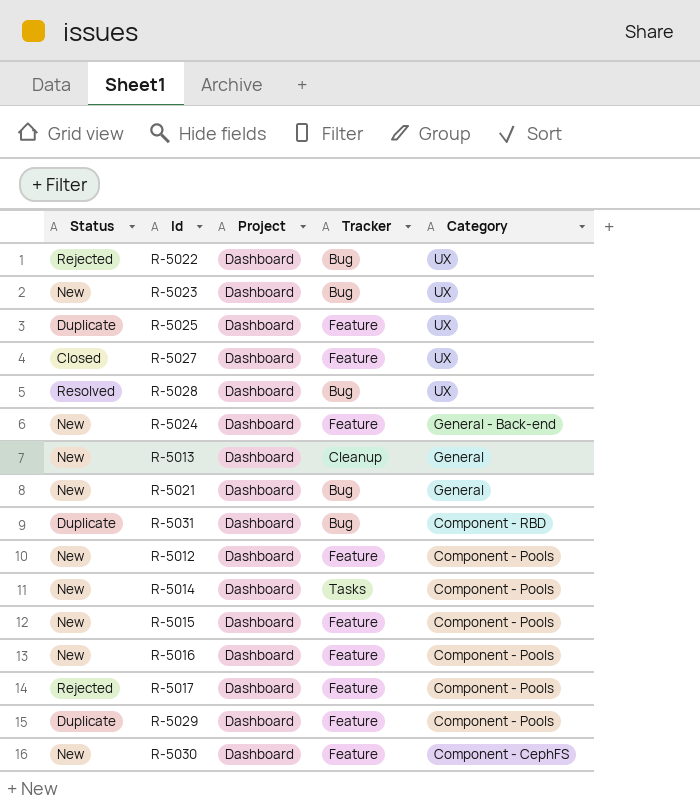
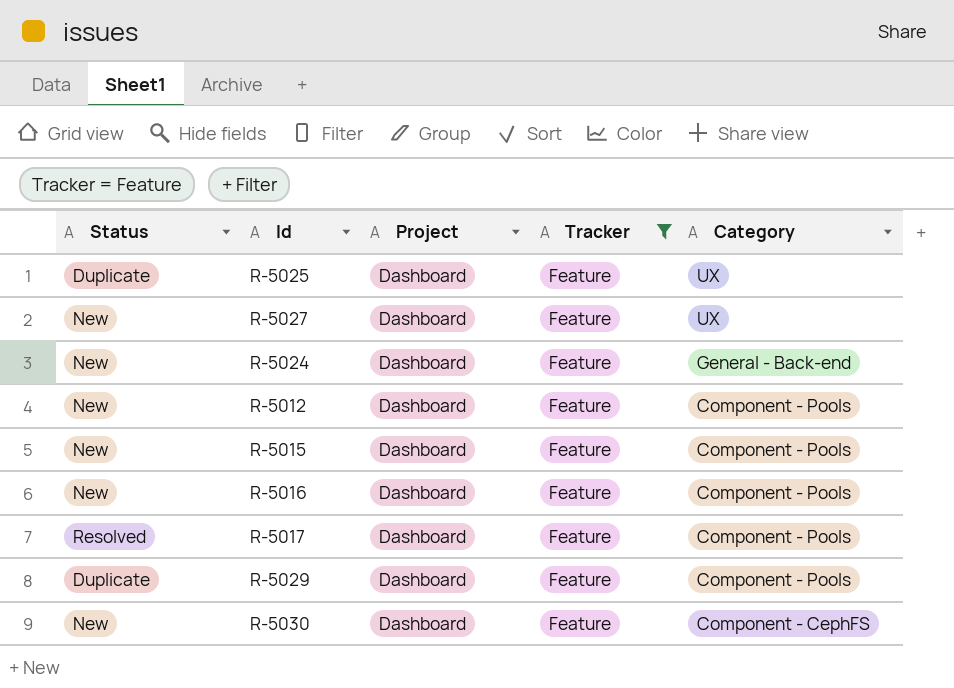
filter: none -> Tracker = Feature
R-5027 | Status: Closed -> New
R-5017 | Status: Rejected -> Resolved

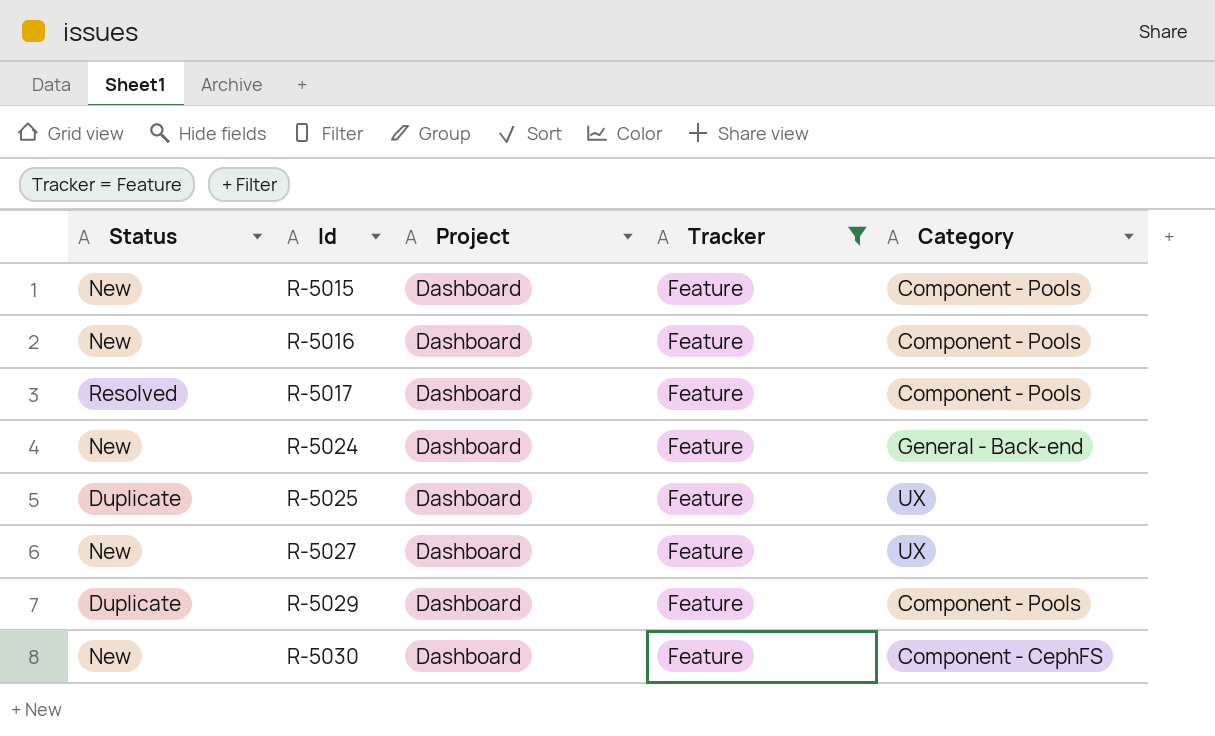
row order: Category descending -> Id ascending
row R-5012: New | Dashboard | Feature | Component - Pools -> none

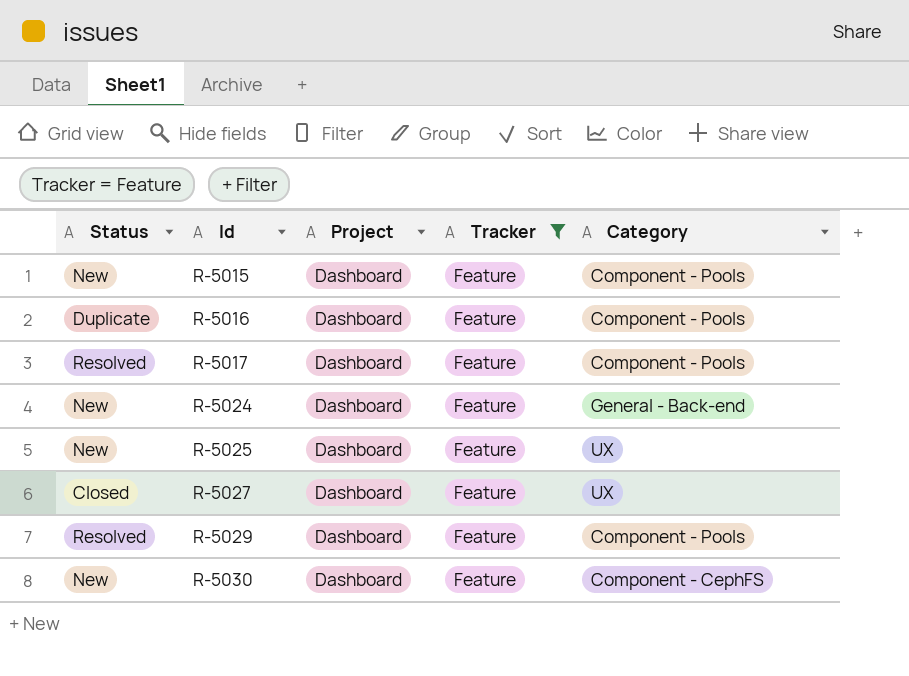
R-5016 | Status: New -> Duplicate
R-5025 | Status: Duplicate -> New
R-5027 | Status: New -> Closed
R-5029 | Status: Duplicate -> Resolved

